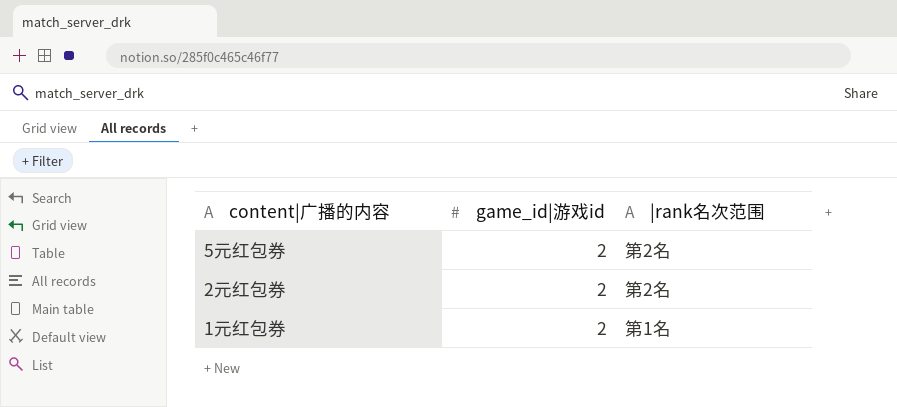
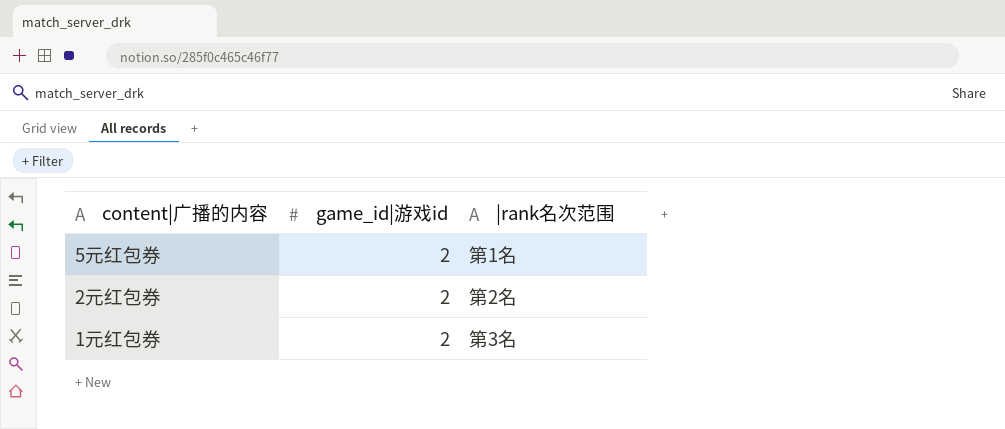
5元红包券 | |rank名次范围: 第2名 -> 第1名
1元红包券 | |rank名次范围: 第1名 -> 第3名

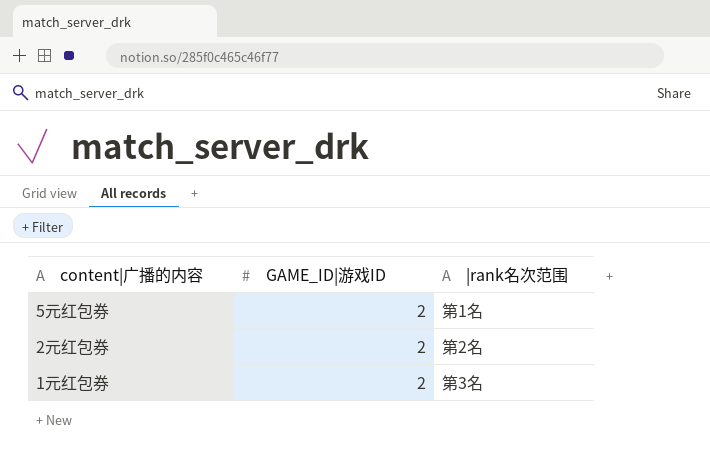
column name: game_id|游戏id -> GAME_ID|游戏ID

